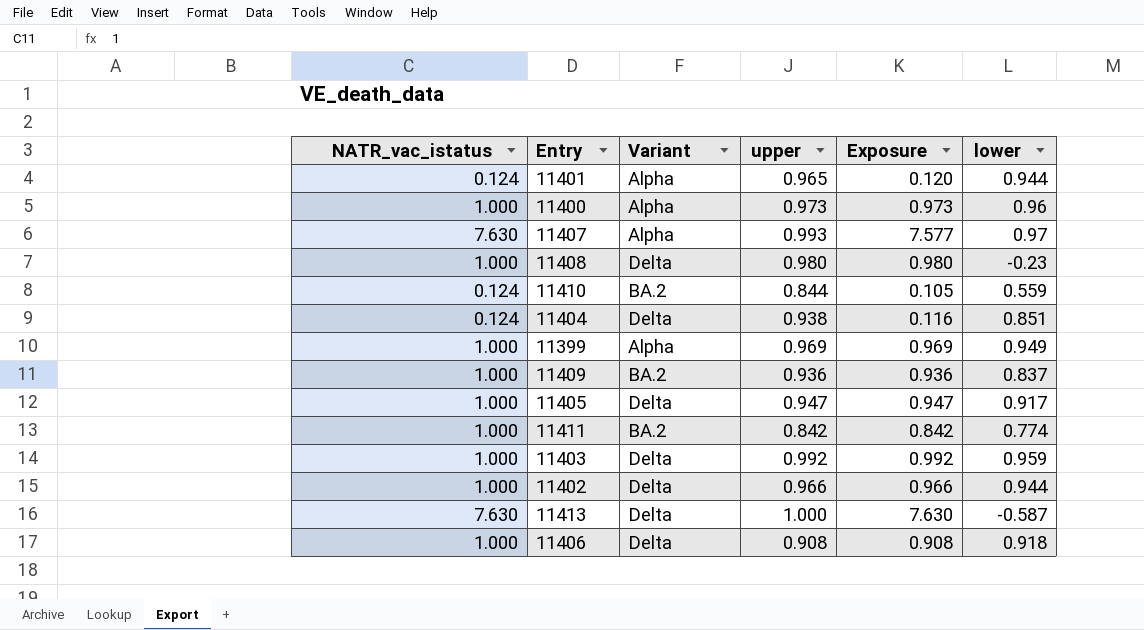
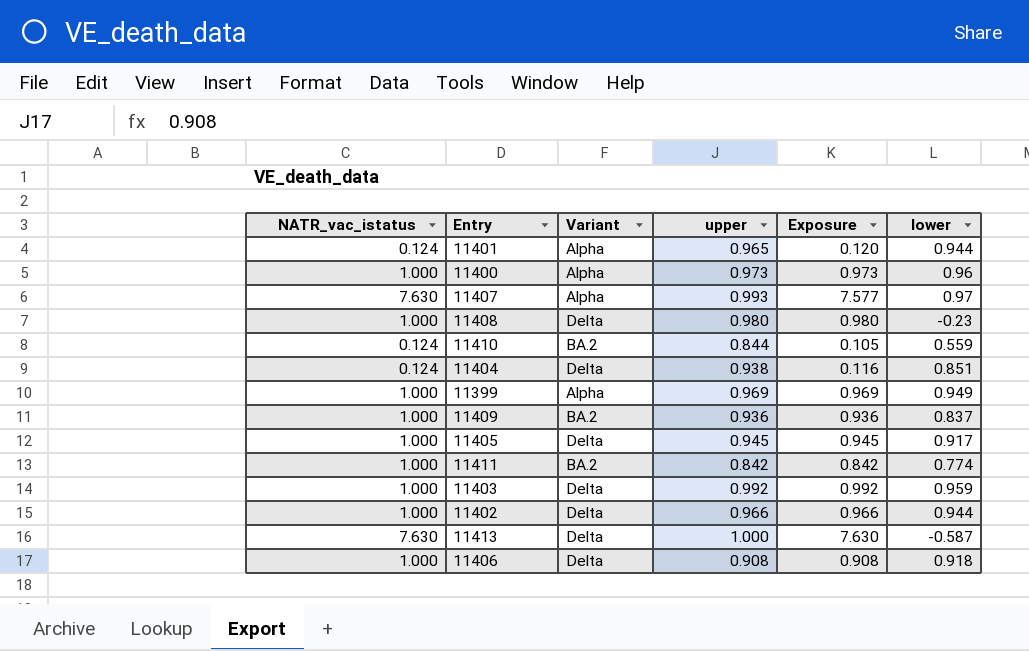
11405 | upper: 0.947 -> 0.945
11405 | Exposure: 0.947 -> 0.945

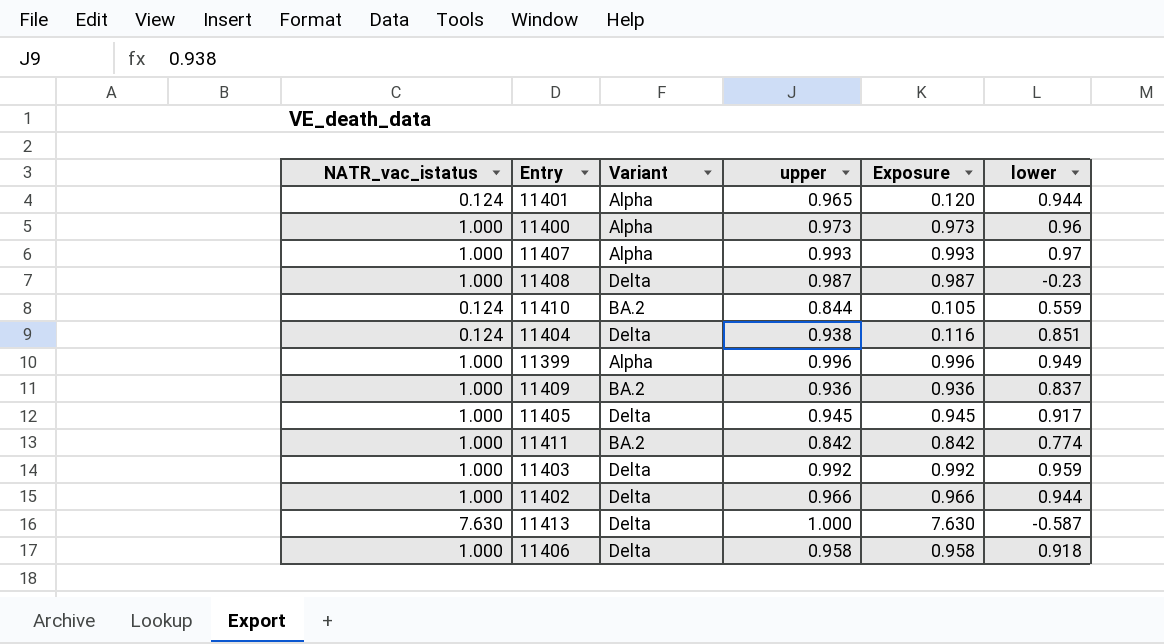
11407 | NATR_vac_istatus: 7.630 -> 1.000
11407 | Exposure: 7.577 -> 0.993
11408 | upper: 0.980 -> 0.987
11408 | Exposure: 0.980 -> 0.987
11399 | upper: 0.969 -> 0.996
11399 | Exposure: 0.969 -> 0.996
11406 | upper: 0.908 -> 0.958
11406 | Exposure: 0.908 -> 0.958

